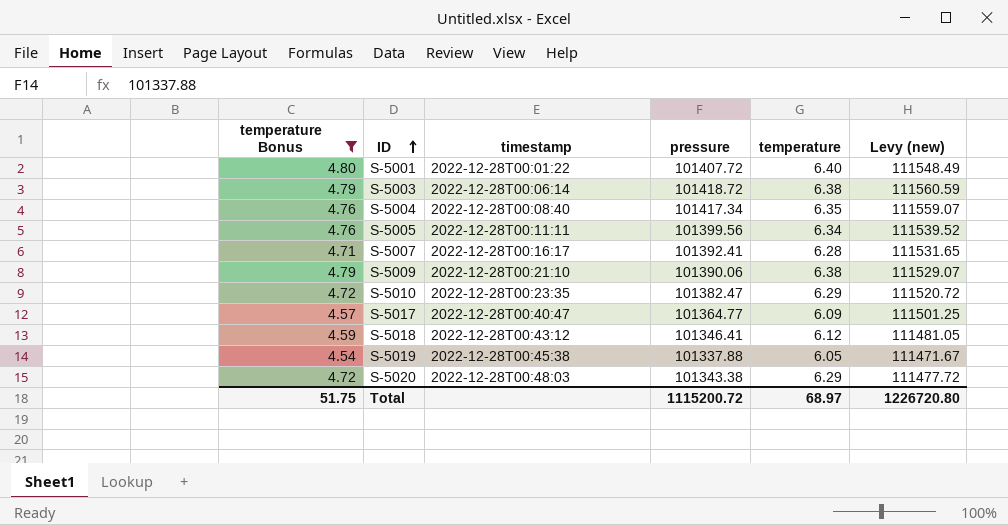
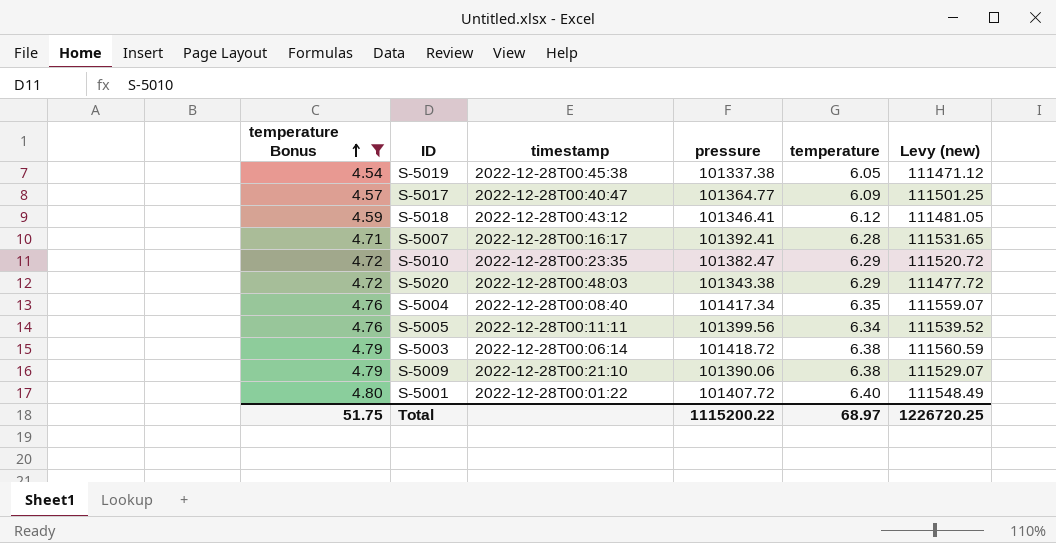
row order: ID ascending -> temperature Bonus ascending
S-5019 | pressure: 101337.88 -> 101337.38
S-5019 | Levy (new): 111471.67 -> 111471.12
Total | pressure: 1115200.72 -> 1115200.22
Total | Levy (new): 1226720.80 -> 1226720.25

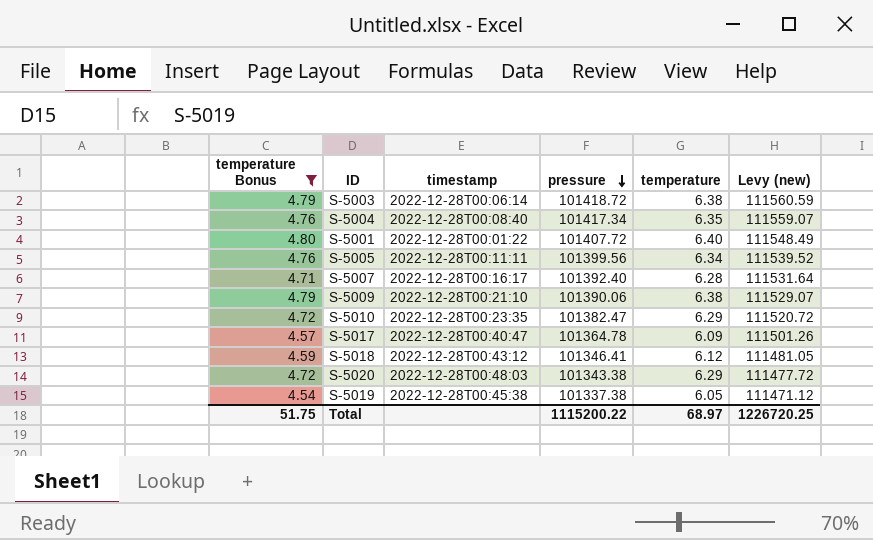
row order: temperature Bonus ascending -> pressure descending
S-5007 | pressure: 101392.41 -> 101392.40
S-5007 | Levy (new): 111531.65 -> 111531.64
S-5017 | pressure: 101364.77 -> 101364.78
S-5017 | Levy (new): 111501.25 -> 111501.26

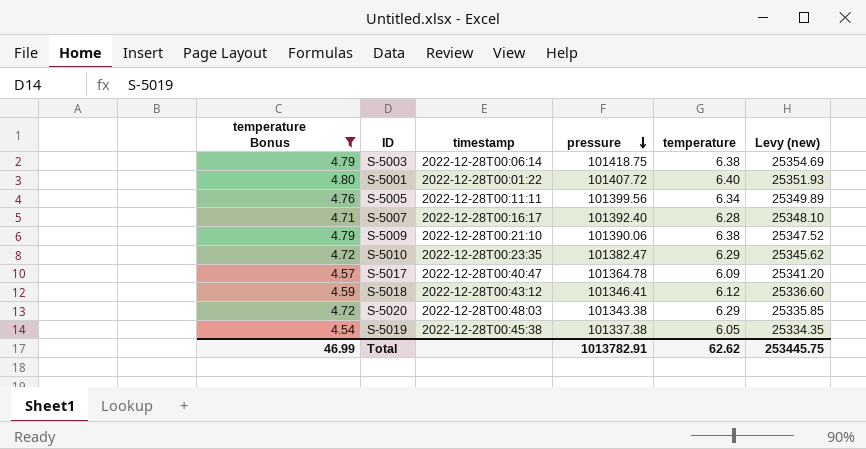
column Levy (new) | formula: [pressure] * 1.1 -> [pressure] * 0.25
row S-5004: 4.76 | 2022-12-28T00:08:40 | 101417.34 | 6.35 | 111559.07 -> none
S-5003 | pressure: 101418.72 -> 101418.75
Total | temperature Bonus: 51.75 -> 46.99
Total | pressure: 1115200.22 -> 1013782.91
Total | temperature: 68.97 -> 62.62
Total | Levy (new): 1226720.25 -> 253445.75

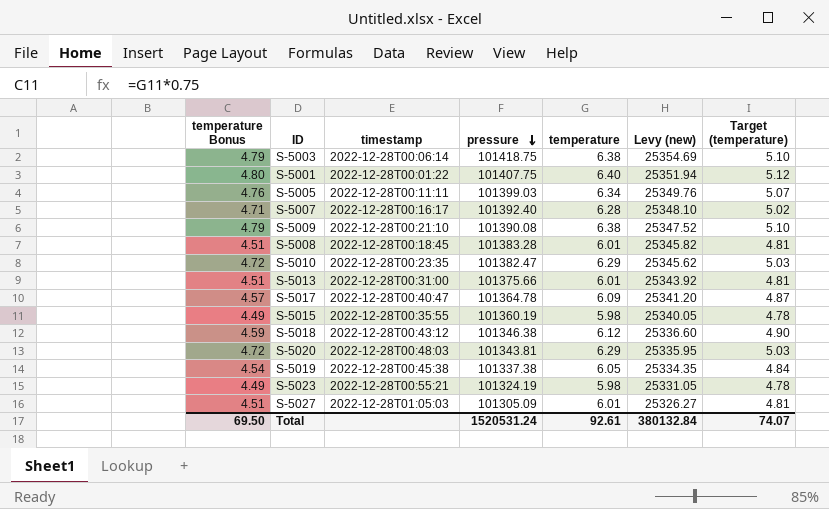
filter: temperature Bonus >= 4.54 -> none
column Target (temperature) | formula: none -> [temperature] * 0.8
S-5001 | pressure: 101407.72 -> 101407.75
S-5001 | Levy (new): 25351.93 -> 25351.94
S-5005 | pressure: 101399.56 -> 101399.03
S-5005 | Levy (new): 25349.89 -> 25349.76
S-5009 | pressure: 101390.06 -> 101390.08
S-5018 | pressure: 101346.41 -> 101346.38
S-5020 | pressure: 101343.38 -> 101343.81
S-5020 | Levy (new): 25335.85 -> 25335.95
Total | temperature Bonus: 46.99 -> 69.50
Total | pressure: 1013782.91 -> 1520531.24
Total | temperature: 62.62 -> 92.61
Total | Levy (new): 253445.75 -> 380132.84

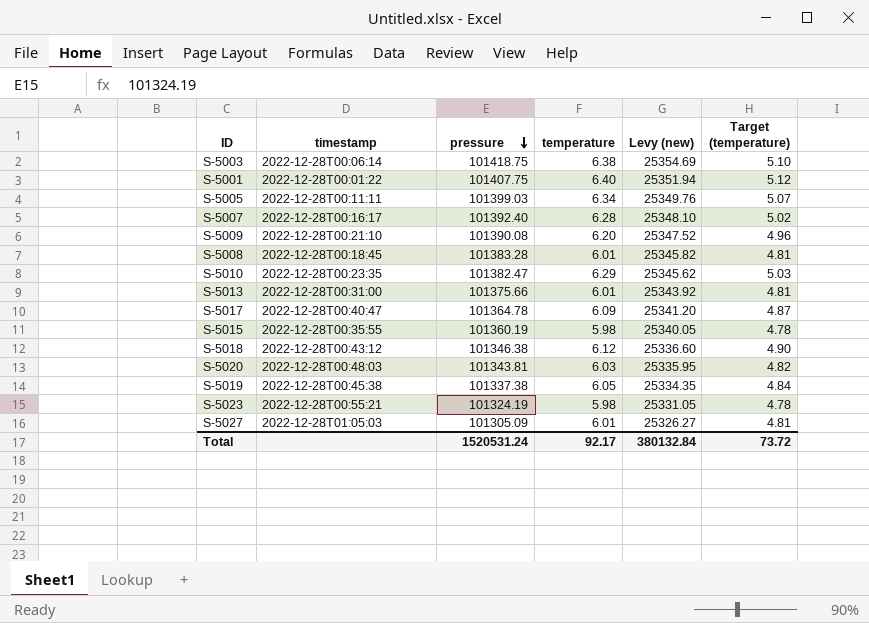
column temperature Bonus | formula: [temperature] * 0.75 -> none
S-5009 | temperature: 6.38 -> 6.20
S-5009 | Target (temperature): 5.10 -> 4.96
S-5020 | temperature: 6.29 -> 6.03
S-5020 | Target (temperature): 5.03 -> 4.82
Total | temperature: 92.61 -> 92.17
Total | Target (temperature): 74.07 -> 73.72

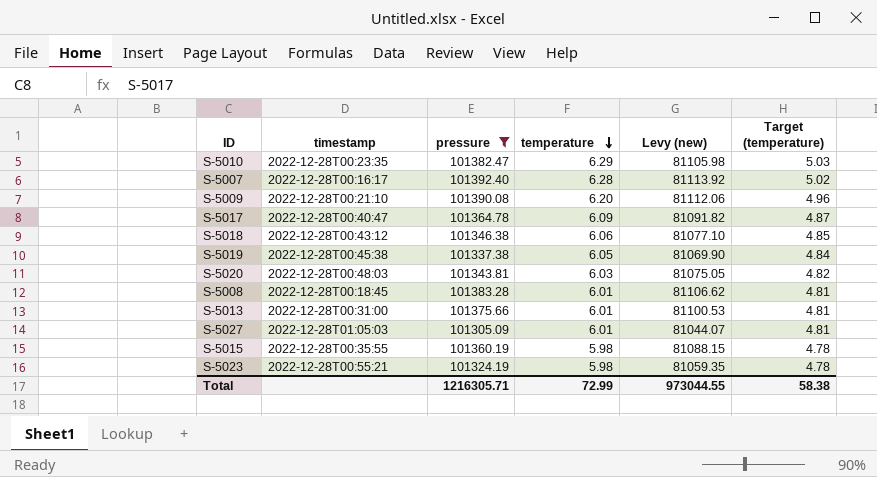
filter: none -> pressure <= 101392.40
row order: pressure descending -> temperature descending
column Levy (new) | formula: [pressure] * 0.25 -> [pressure] * 0.8
S-5018 | temperature: 6.12 -> 6.06
S-5018 | Target (temperature): 4.90 -> 4.85
Total | pressure: 1520531.24 -> 1216305.71
Total | temperature: 92.17 -> 72.99
Total | Levy (new): 380132.84 -> 973044.55
Total | Target (temperature): 73.72 -> 58.38

